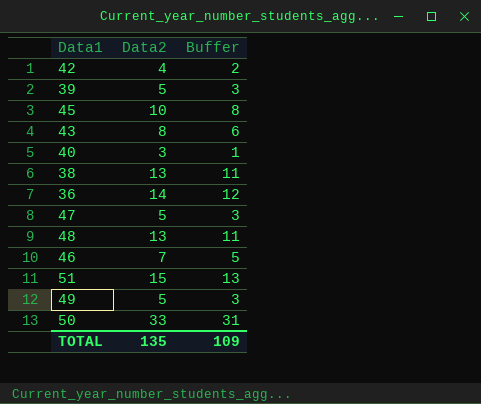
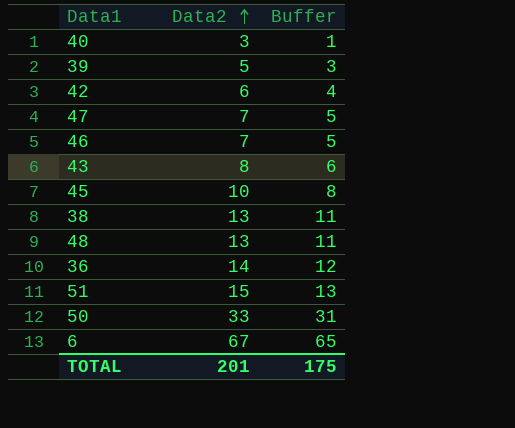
row order: none -> Data2 ascending
row 49: 5 | 3 -> none
42 | Data2: 4 -> 6
42 | Buffer: 2 -> 4
47 | Data2: 5 -> 7
47 | Buffer: 3 -> 5
row 6: none -> 67 | 65
TOTAL | Data2: 135 -> 201
TOTAL | Buffer: 109 -> 175

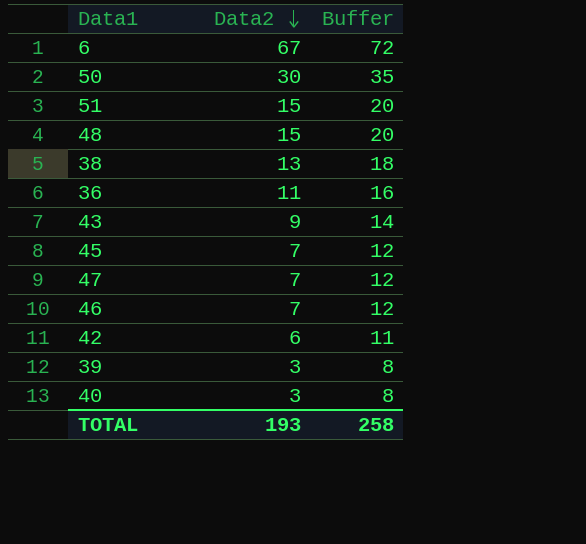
row order: Data2 ascending -> Data2 descending
column Buffer | formula: [Data2] - 2 -> [Data2] + 5
50 | Data2: 33 -> 30
48 | Data2: 13 -> 15
36 | Data2: 14 -> 11
43 | Data2: 8 -> 9
45 | Data2: 10 -> 7
39 | Data2: 5 -> 3
TOTAL | Data2: 201 -> 193
TOTAL | Buffer: 175 -> 258

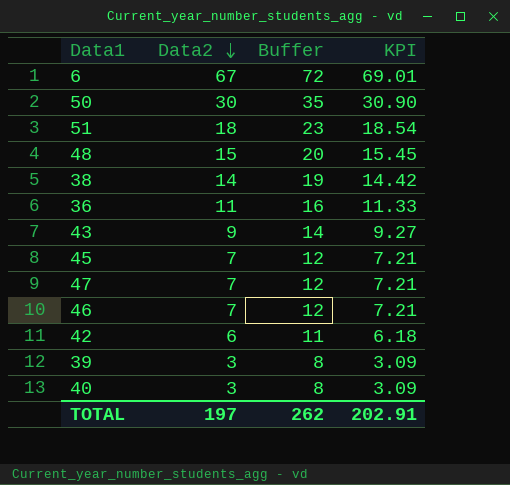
column KPI | formula: none -> [Data2] * 1.03
51 | Data2: 15 -> 18
51 | Buffer: 20 -> 23
38 | Data2: 13 -> 14
38 | Buffer: 18 -> 19
TOTAL | Data2: 193 -> 197
TOTAL | Buffer: 258 -> 262

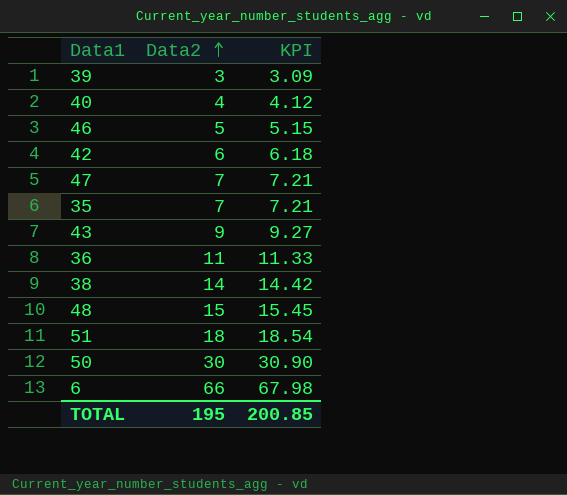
row order: Data2 descending -> Data2 ascending
column Buffer | formula: [Data2] + 5 -> none
row 45: 7 | 12 | 7.21 -> none
40 | Data2: 3 -> 4
40 | KPI: 3.09 -> 4.12
46 | Data2: 7 -> 5
46 | KPI: 7.21 -> 5.15
row 35: none -> 7 | 7.21
6 | Data2: 67 -> 66
6 | KPI: 69.01 -> 67.98
TOTAL | Data2: 197 -> 195
TOTAL | KPI: 202.91 -> 200.85

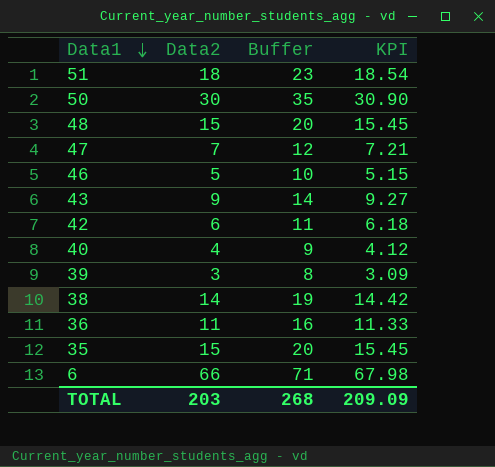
row order: Data2 ascending -> Data1 descending
column Buffer | formula: none -> [Data2] + 5
35 | Data2: 7 -> 15
35 | KPI: 7.21 -> 15.45
TOTAL | Data2: 195 -> 203
TOTAL | KPI: 200.85 -> 209.09

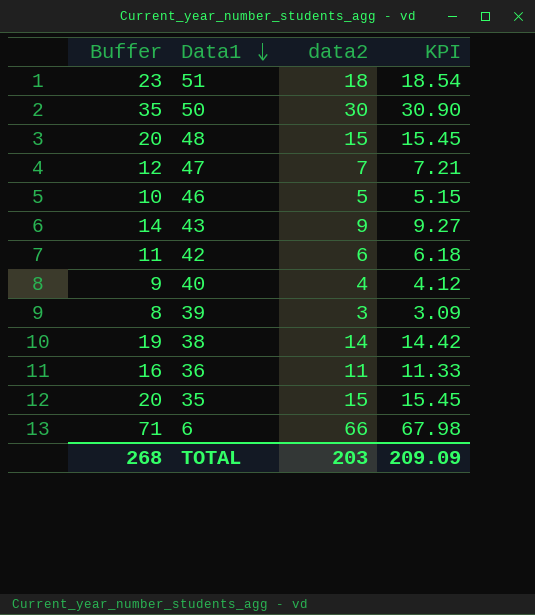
column Buffer | position: 3 -> 1
column name: Data2 -> data2

